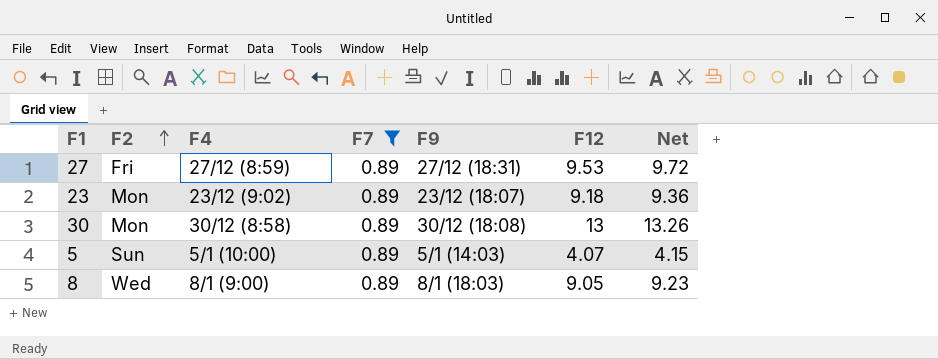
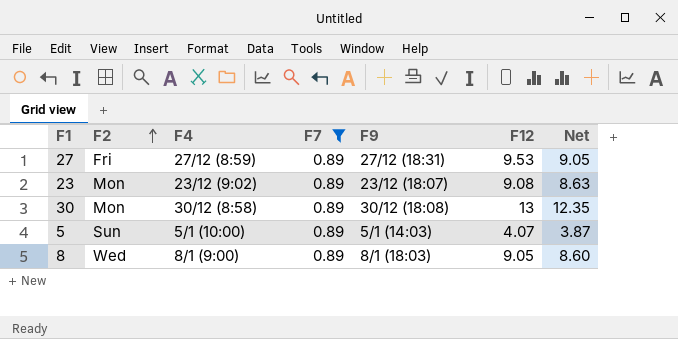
column Net | formula: [F12] * 1.02 -> [F12] * 0.95
23 | F12: 9.18 -> 9.08

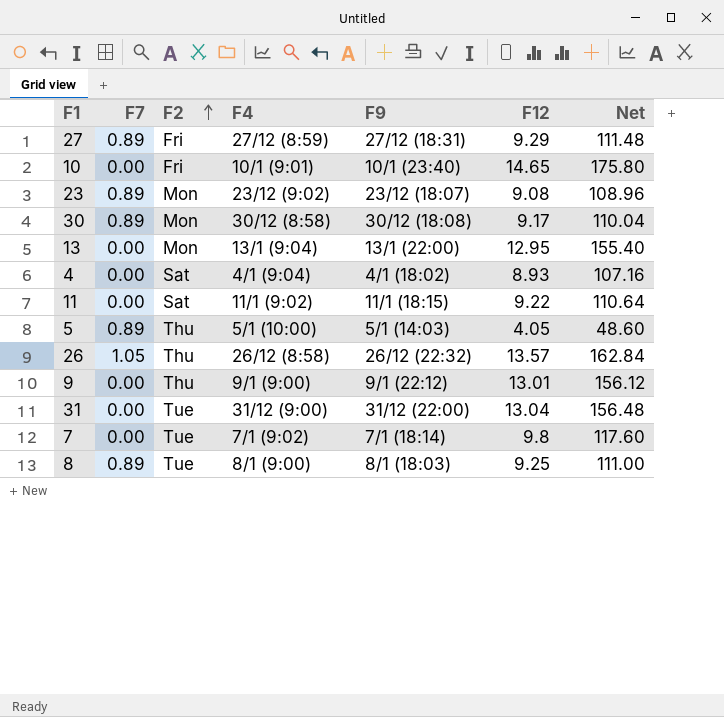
filter: F7 = 0.89 -> none
column F7 | position: 4 -> 2
column Net | formula: [F12] * 0.95 -> [F12] * 12
27 | F12: 9.53 -> 9.29
30 | F12: 13 -> 9.17
5 | F2: Sun -> Thu
5 | F12: 4.07 -> 4.05
8 | F2: Wed -> Tue
8 | F12: 9.05 -> 9.25

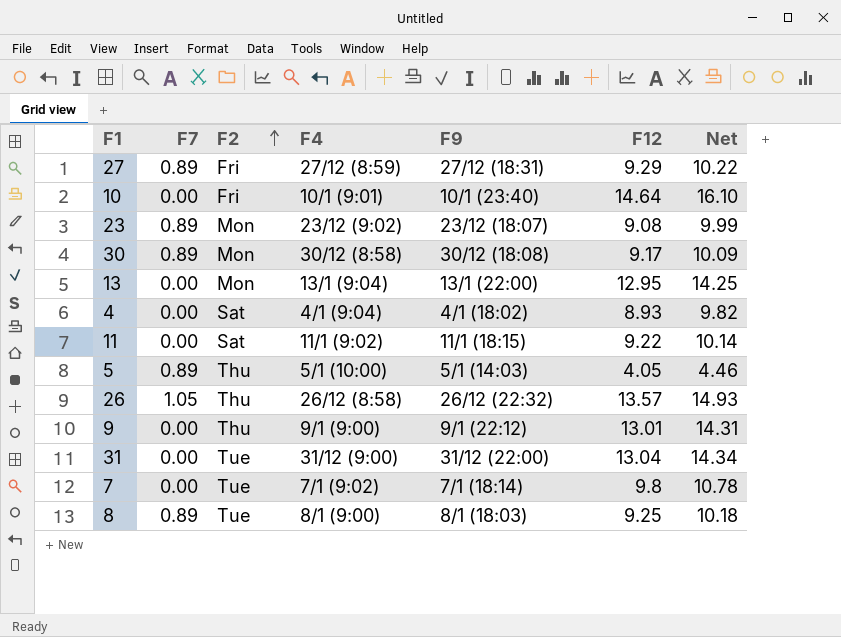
column Net | formula: [F12] * 12 -> [F12] * 1.1
10 | F12: 14.65 -> 14.64

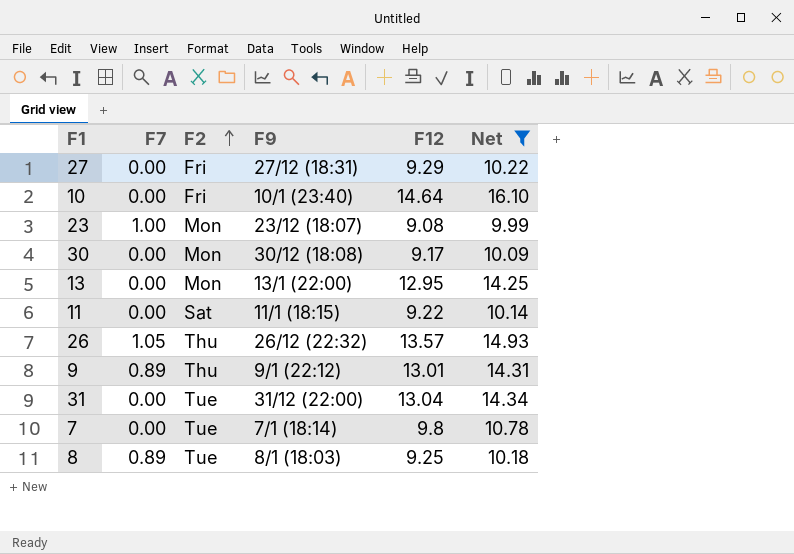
filter: none -> Net >= 9.99
column F4 | position: 4 -> none
27 | F7: 0.89 -> 0.00
23 | F7: 0.89 -> 1.00
30 | F7: 0.89 -> 0.00
9 | F7: 0.00 -> 0.89

